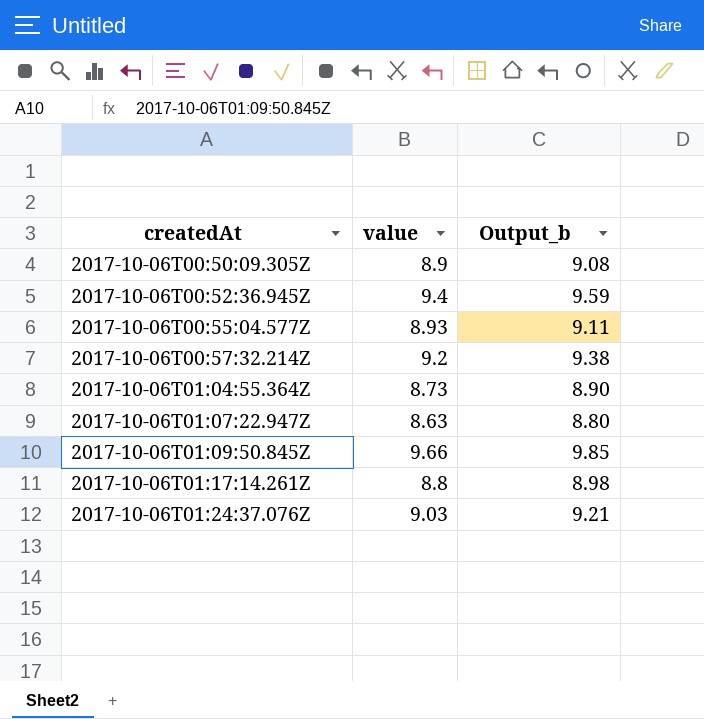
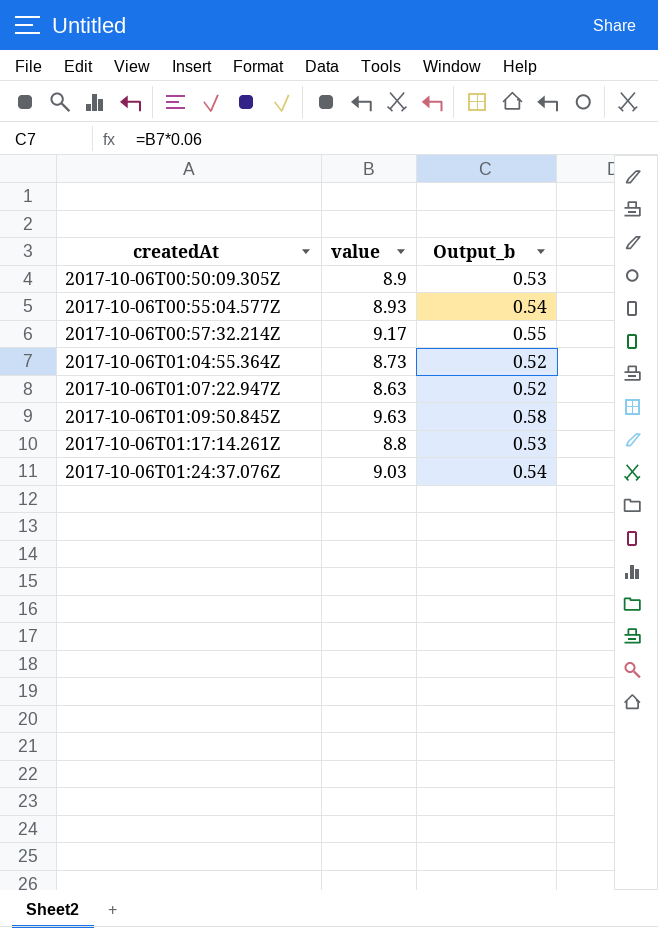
column Output_b | formula: [value] * 1.02 -> [value] * 0.06
row 2017-10-06T00:52:36.945Z: 9.4 | 9.59 -> none
2017-10-06T00:57:32.214Z | value: 9.2 -> 9.17
2017-10-06T01:09:50.845Z | value: 9.66 -> 9.63

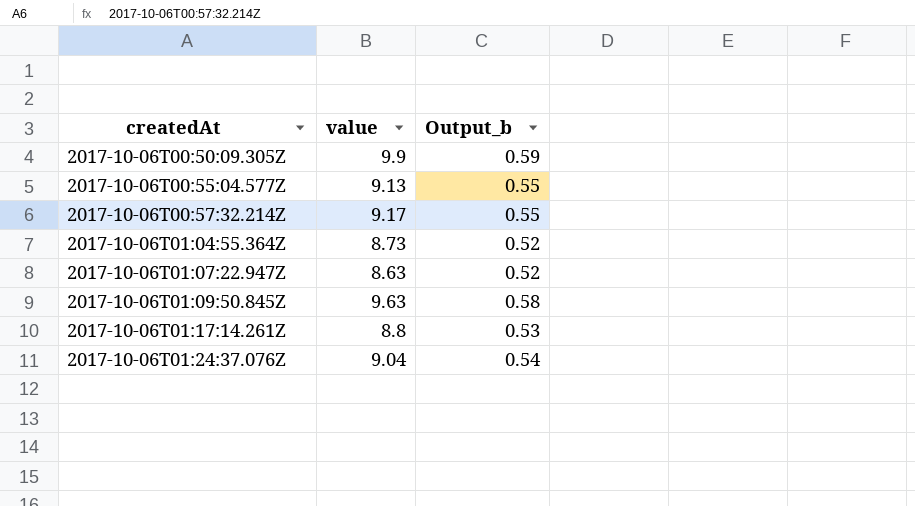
2017-10-06T00:50:09.305Z | value: 8.9 -> 9.9
2017-10-06T00:50:09.305Z | Output_b: 0.53 -> 0.59
2017-10-06T00:55:04.577Z | value: 8.93 -> 9.13
2017-10-06T00:55:04.577Z | Output_b: 0.54 -> 0.55
2017-10-06T01:24:37.076Z | value: 9.03 -> 9.04

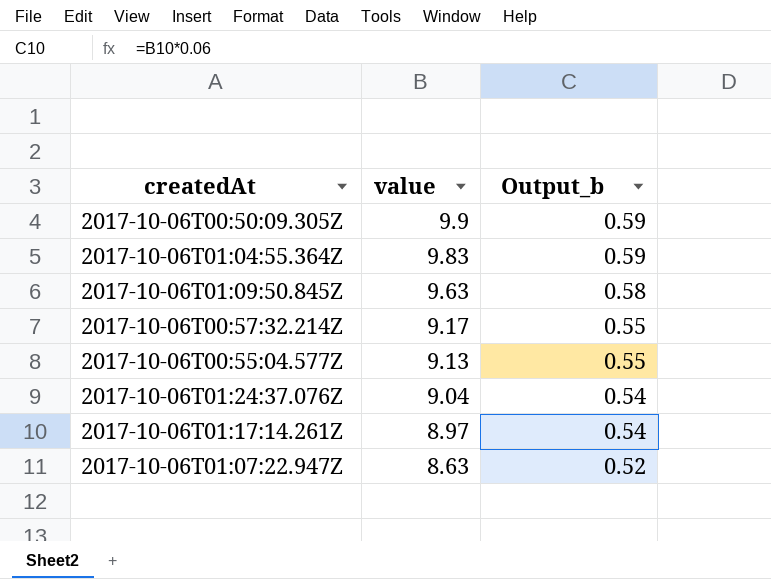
row order: createdAt ascending -> value descending
2017-10-06T01:04:55.364Z | value: 8.73 -> 9.83
2017-10-06T01:04:55.364Z | Output_b: 0.52 -> 0.59
2017-10-06T01:17:14.261Z | value: 8.8 -> 8.97
2017-10-06T01:17:14.261Z | Output_b: 0.53 -> 0.54

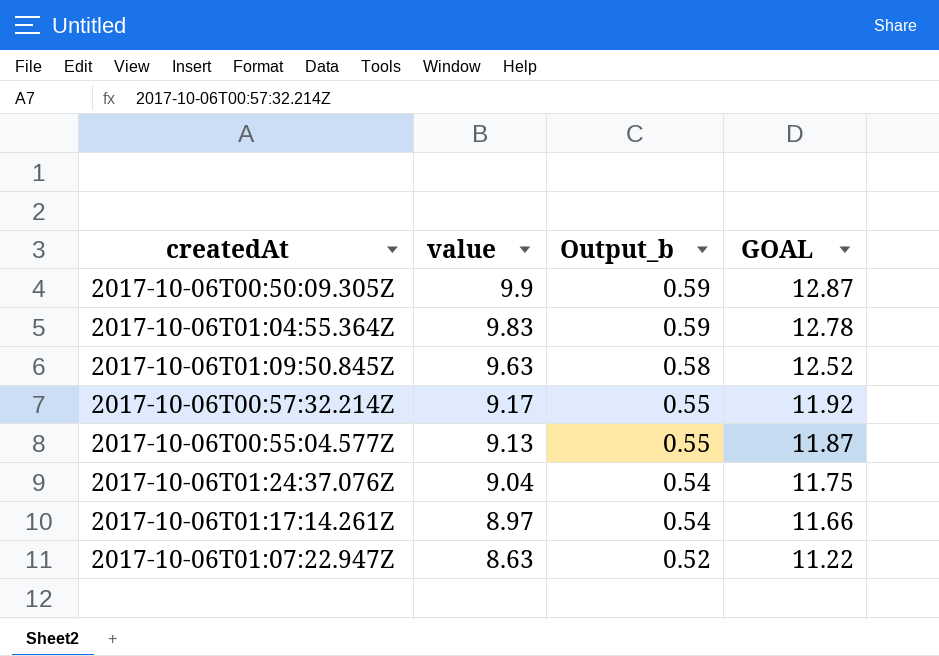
column GOAL | formula: none -> [value] * 1.3

